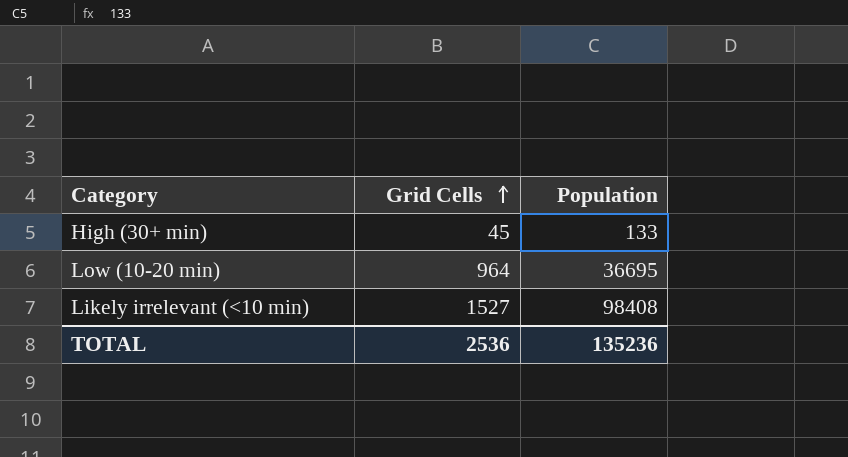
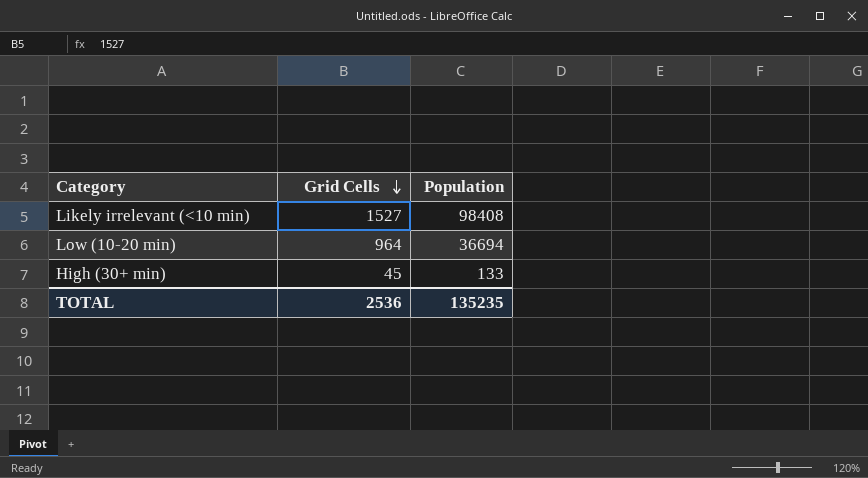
row order: Grid Cells ascending -> Grid Cells descending
Low (10-20 min) | Population: 36695 -> 36694
TOTAL | Population: 135236 -> 135235

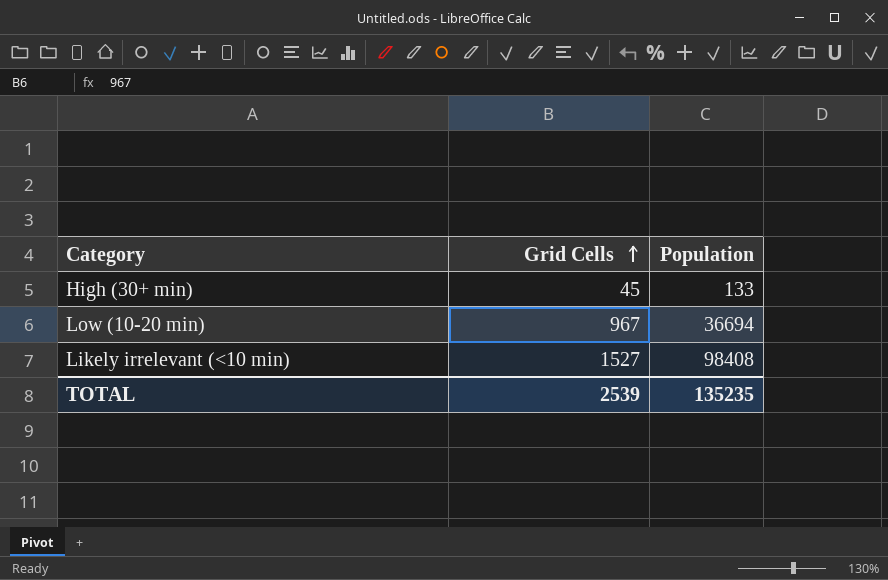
row order: Grid Cells descending -> Grid Cells ascending
Low (10-20 min) | Grid Cells: 964 -> 967
TOTAL | Grid Cells: 2536 -> 2539

